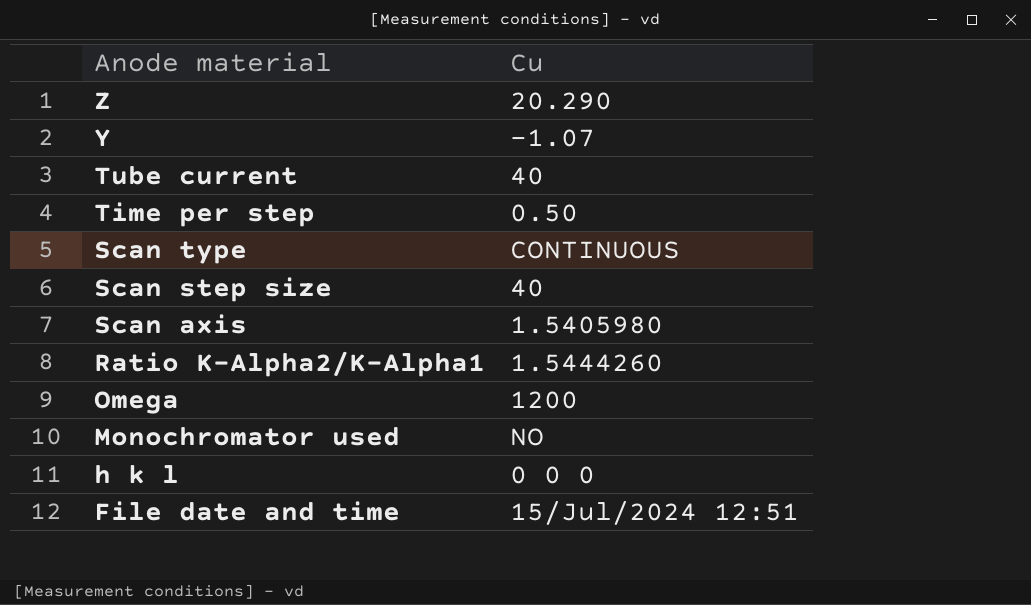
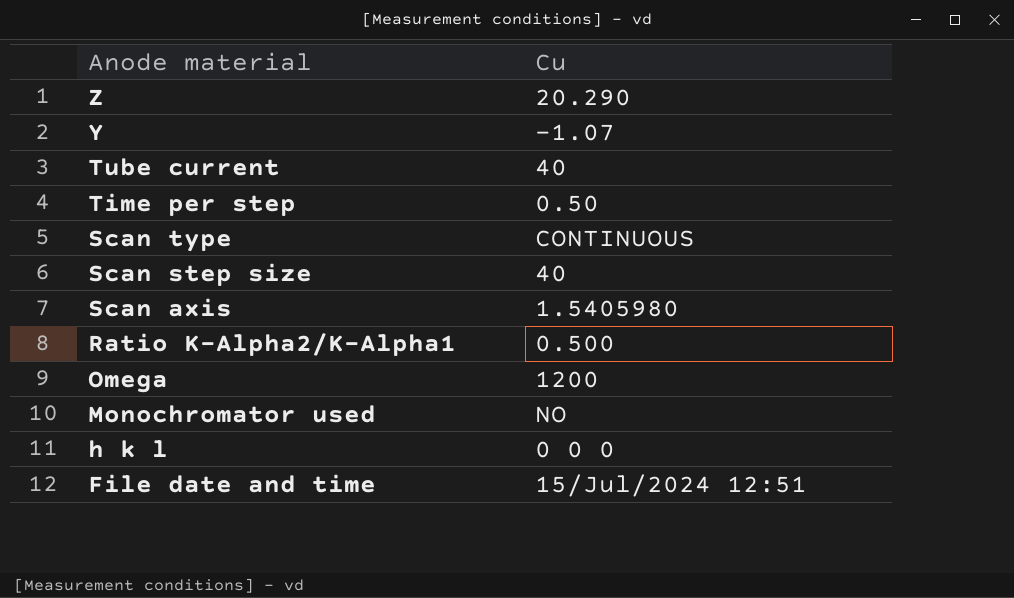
Ratio K-Alpha2/K-Alpha1 | Cu: 1.5444260 -> 0.500

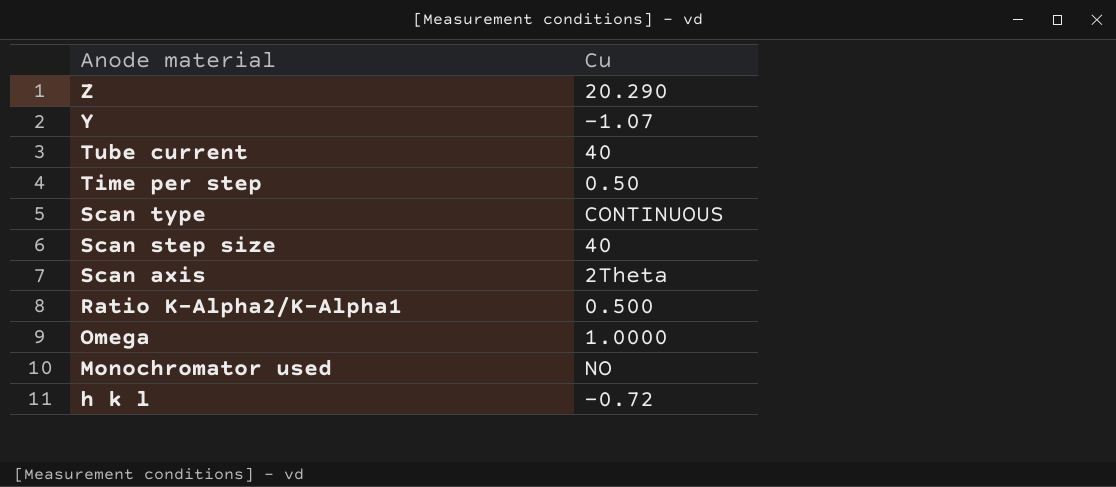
row File date and time: 15/Jul/2024 12:51 -> none
Scan axis | Cu: 1.5405980 -> 2Theta
Omega | Cu: 1200 -> 1.0000
h k l | Cu: 0 0 0 -> -0.72

